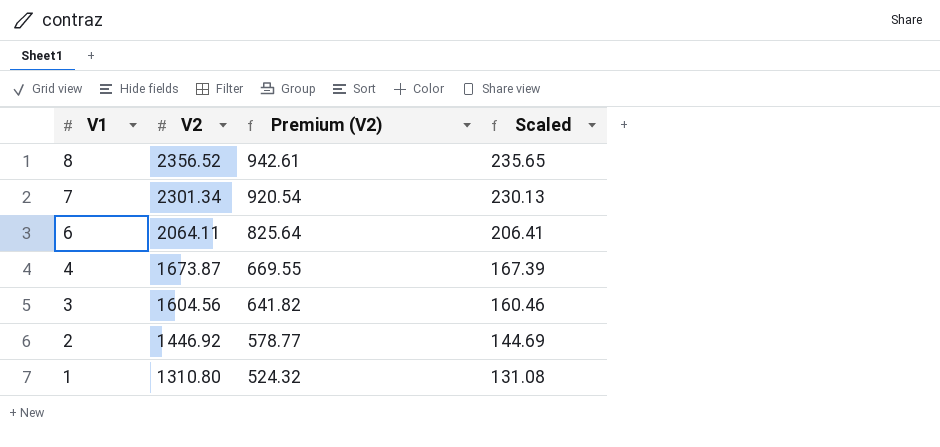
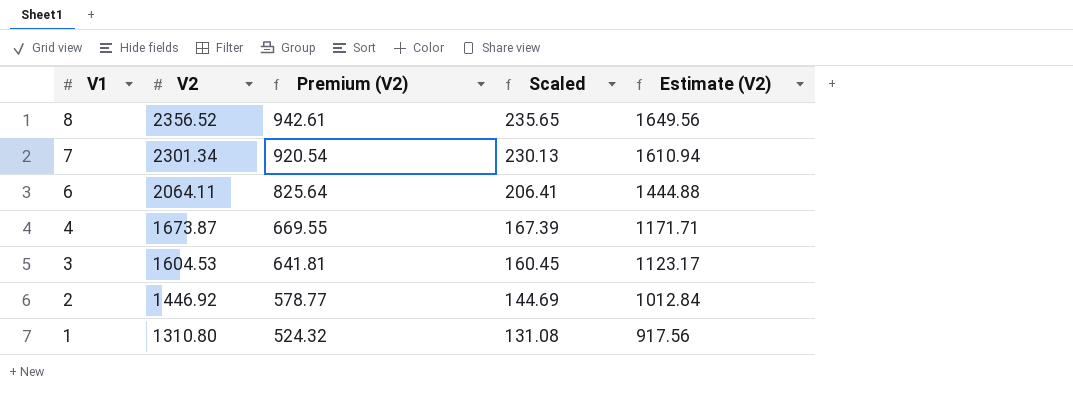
column Estimate (V2) | formula: none -> [V2] * 0.7
3 | V2: 1604.56 -> 1604.53
3 | Premium (V2): 641.82 -> 641.81
3 | Scaled: 160.46 -> 160.45

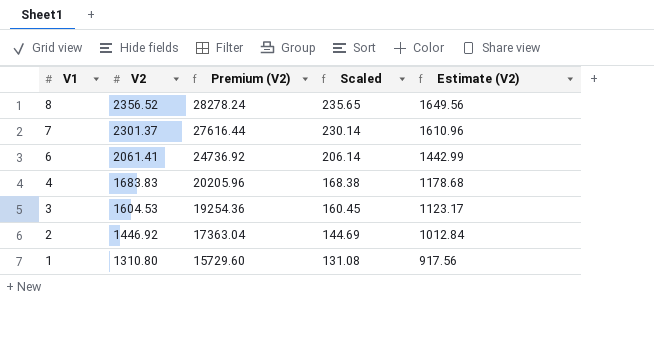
column Premium (V2) | formula: [V2] * 0.4 -> [V2] * 12
7 | V2: 2301.34 -> 2301.37
7 | Scaled: 230.13 -> 230.14
7 | Estimate (V2): 1610.94 -> 1610.96
6 | V2: 2064.11 -> 2061.41
6 | Scaled: 206.41 -> 206.14
6 | Estimate (V2): 1444.88 -> 1442.99
4 | V2: 1673.87 -> 1683.83
4 | Scaled: 167.39 -> 168.38
4 | Estimate (V2): 1171.71 -> 1178.68

